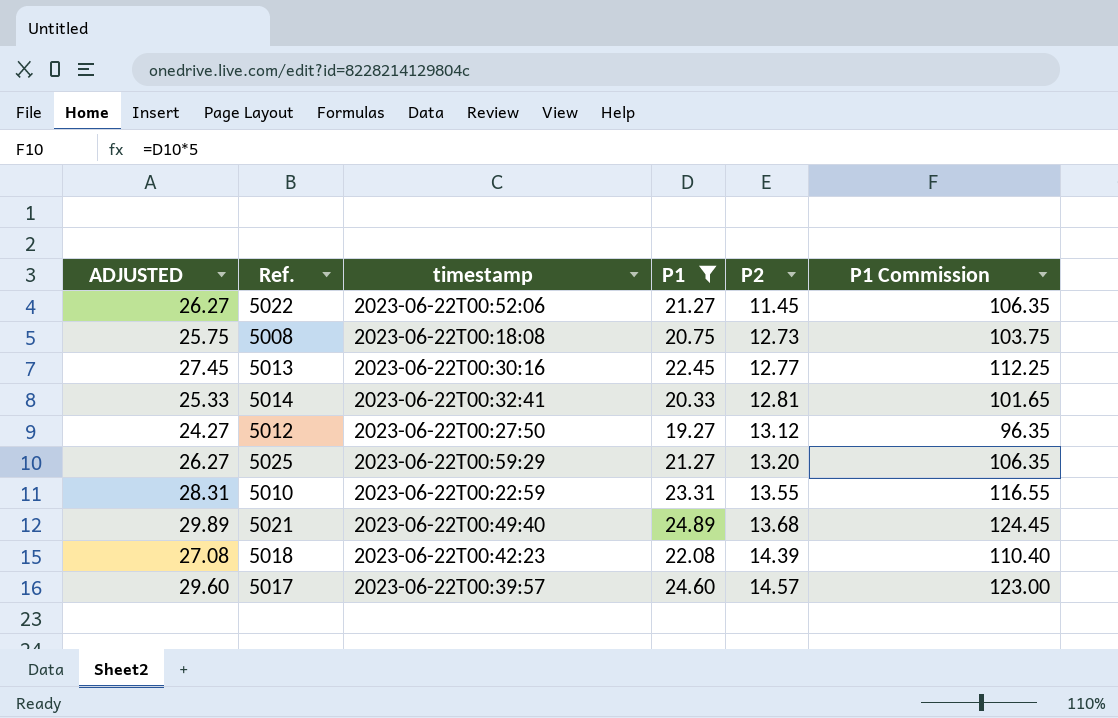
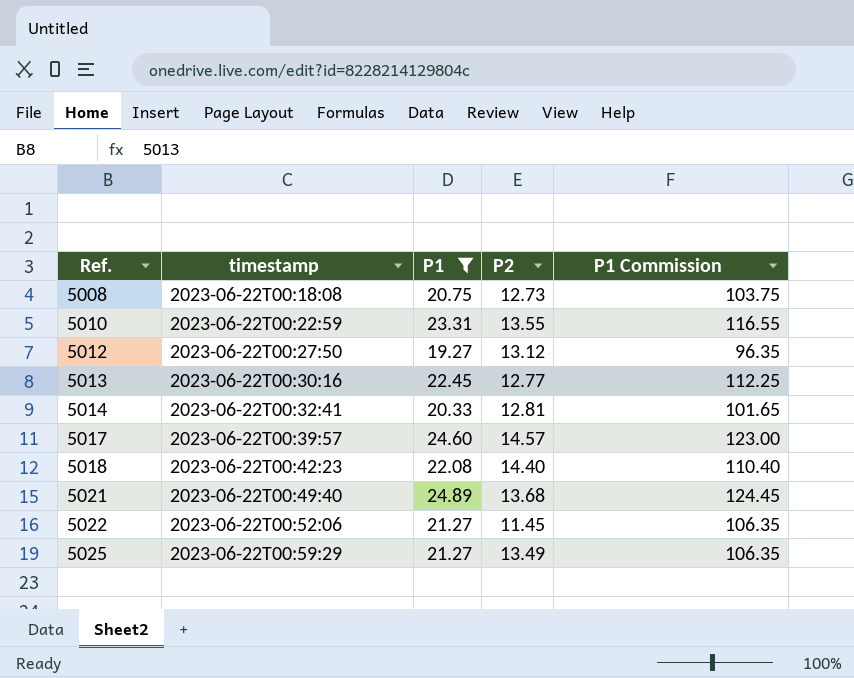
row order: P2 ascending -> Ref. ascending
column ADJUSTED | formula: [P1] + 5 -> none
5018 | P2: 14.39 -> 14.40
5025 | P2: 13.20 -> 13.49

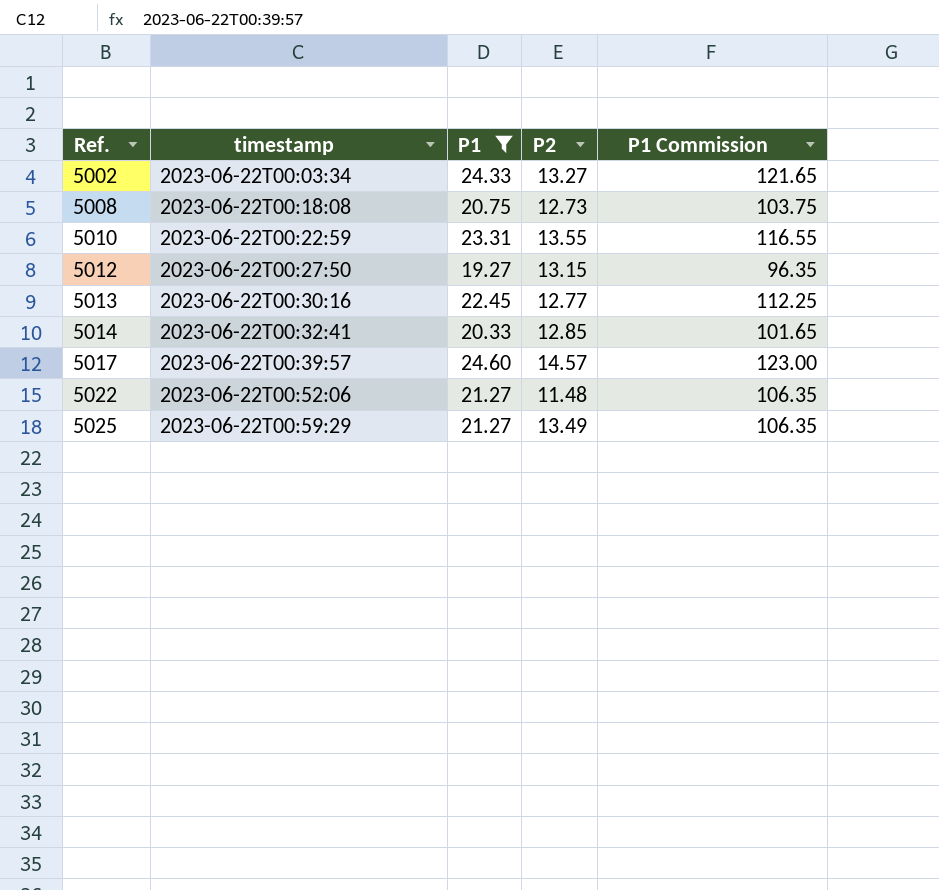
row 5018: 2023-06-22T00:42:23 | 22.08 | 14.40 | 110.40 -> none
row 5021: 2023-06-22T00:49:40 | 24.89 | 13.68 | 124.45 -> none
row 5002: none -> 2023-06-22T00:03:34 | 24.33 | 13.27 | 121.65
5012 | P2: 13.12 -> 13.15
5014 | P2: 12.81 -> 12.85
5022 | P2: 11.45 -> 11.48

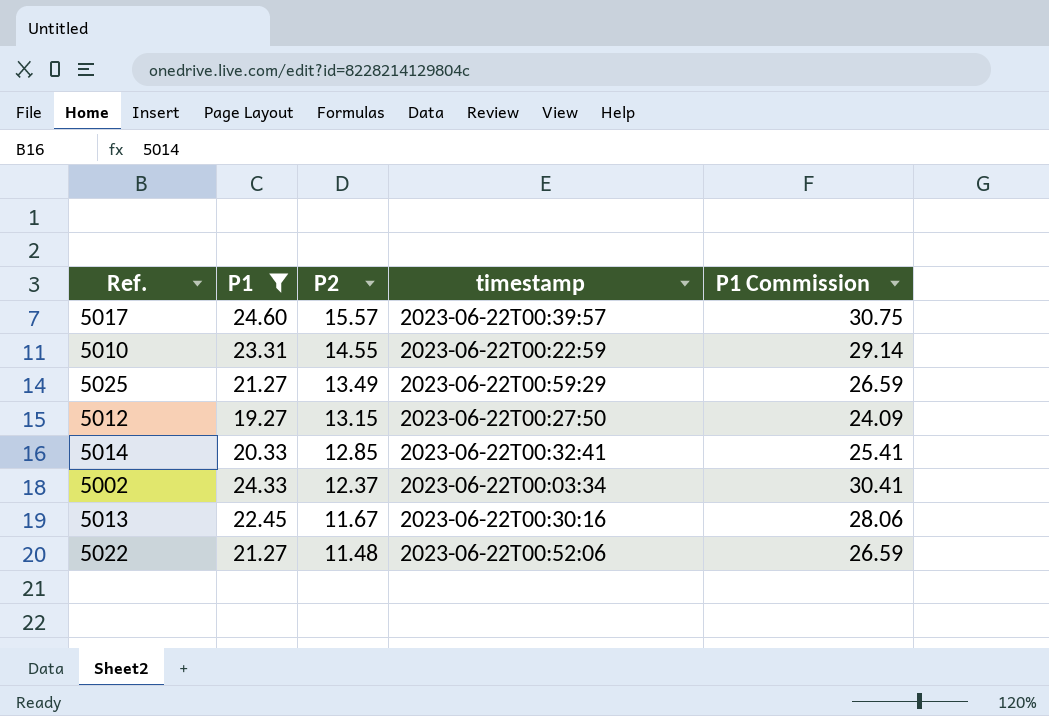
row order: Ref. ascending -> P2 descending
column timestamp | position: 2 -> 4
column P1 Commission | formula: [P1] * 5 -> [P1] * 1.25
row 5008: 2023-06-22T00:18:08 | 20.75 | 12.73 | 103.75 -> none
5017 | P2: 14.57 -> 15.57
5010 | P2: 13.55 -> 14.55
5002 | P2: 13.27 -> 12.37
5013 | P2: 12.77 -> 11.67

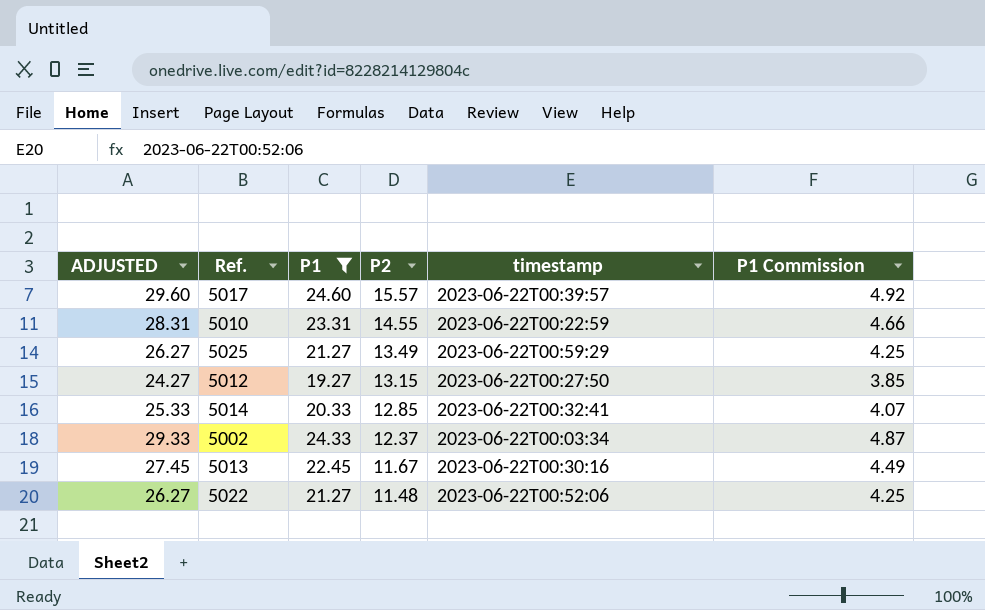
column ADJUSTED | formula: none -> [P1] + 5
column P1 Commission | formula: [P1] * 1.25 -> [P1] * 0.2

